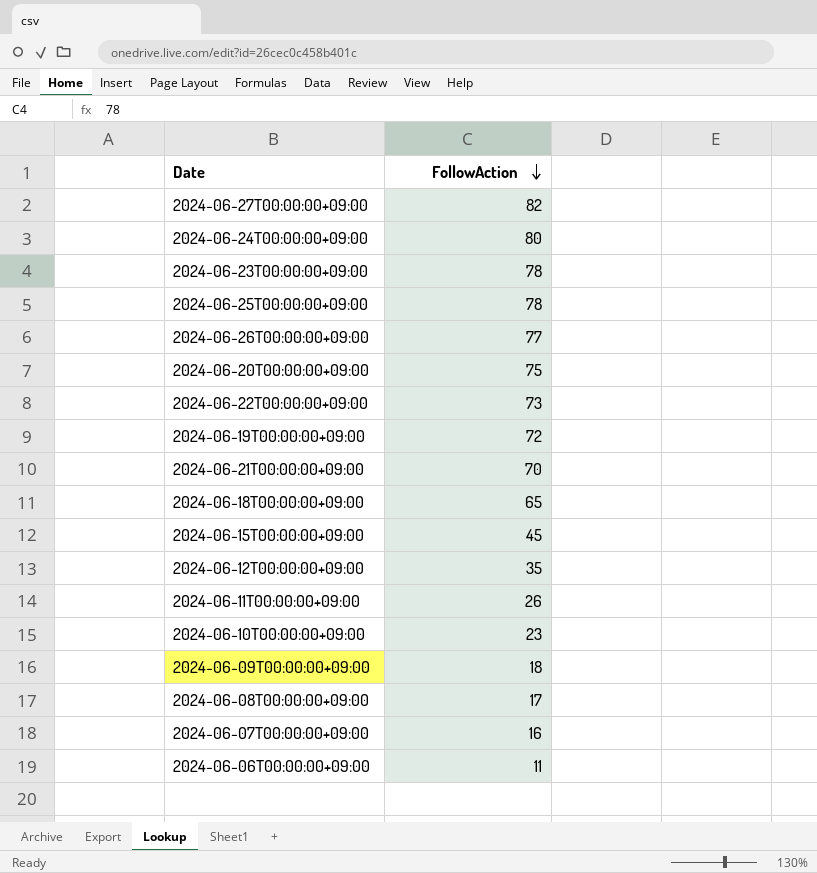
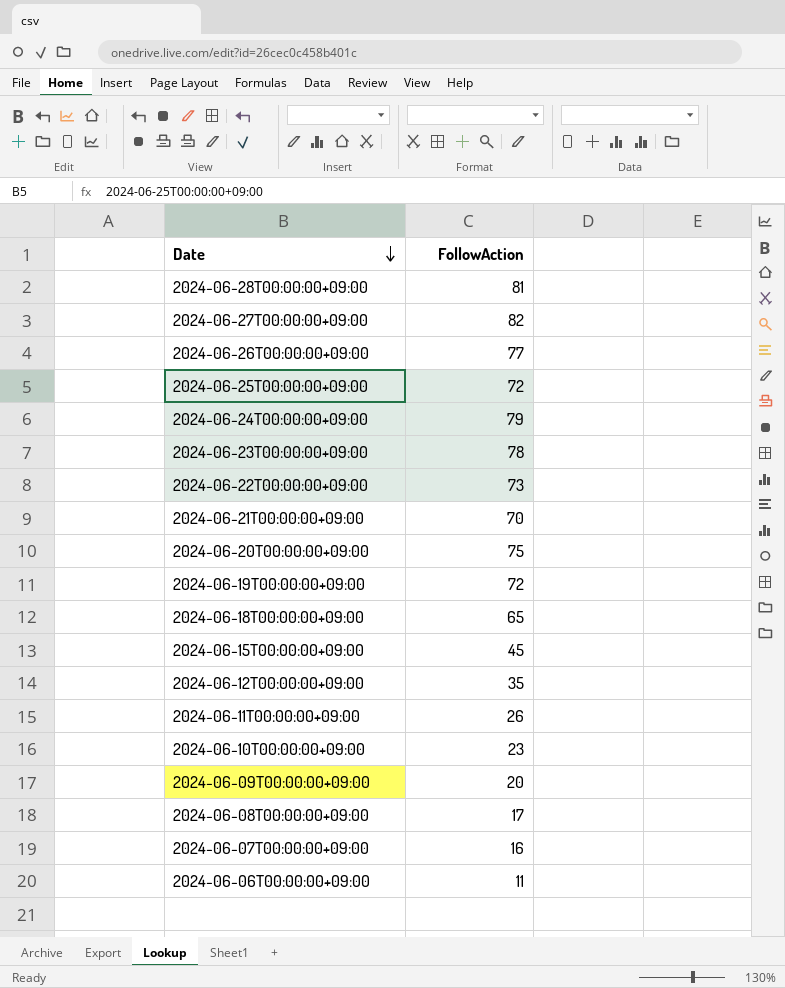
row order: FollowAction descending -> Date descending
row 2024-06-28T00:00:00+09:00: none -> 81
2024-06-25T00:00:00+09:00 | FollowAction: 78 -> 72
2024-06-24T00:00:00+09:00 | FollowAction: 80 -> 79
2024-06-09T00:00:00+09:00 | FollowAction: 18 -> 20

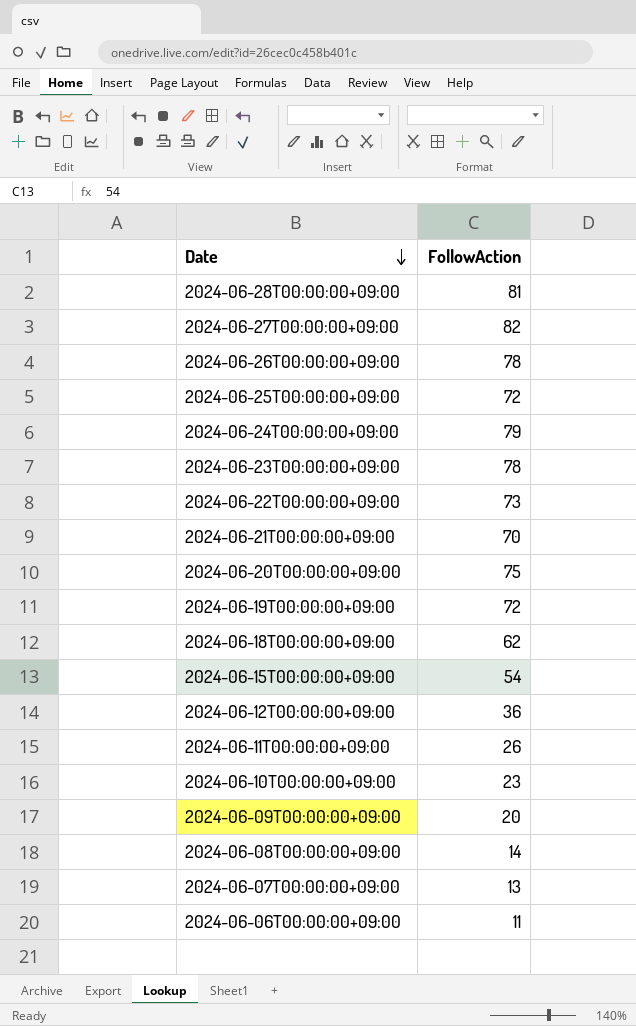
2024-06-26T00:00:00+09:00 | FollowAction: 77 -> 78
2024-06-18T00:00:00+09:00 | FollowAction: 65 -> 62
2024-06-15T00:00:00+09:00 | FollowAction: 45 -> 54
2024-06-12T00:00:00+09:00 | FollowAction: 35 -> 36
2024-06-08T00:00:00+09:00 | FollowAction: 17 -> 14
2024-06-07T00:00:00+09:00 | FollowAction: 16 -> 13

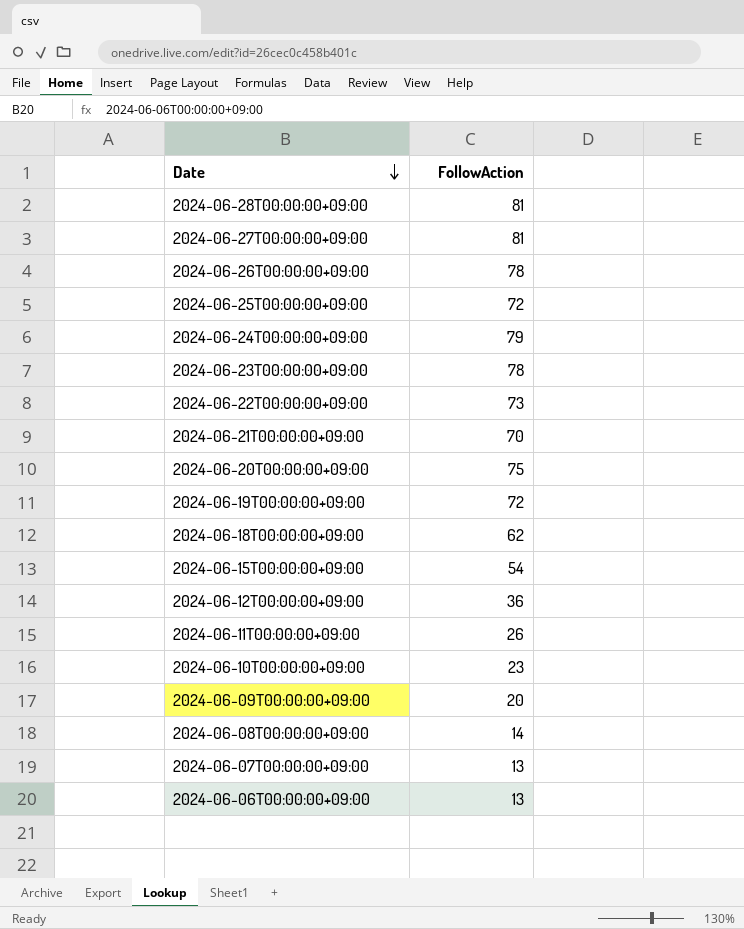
2024-06-27T00:00:00+09:00 | FollowAction: 82 -> 81
2024-06-06T00:00:00+09:00 | FollowAction: 11 -> 13

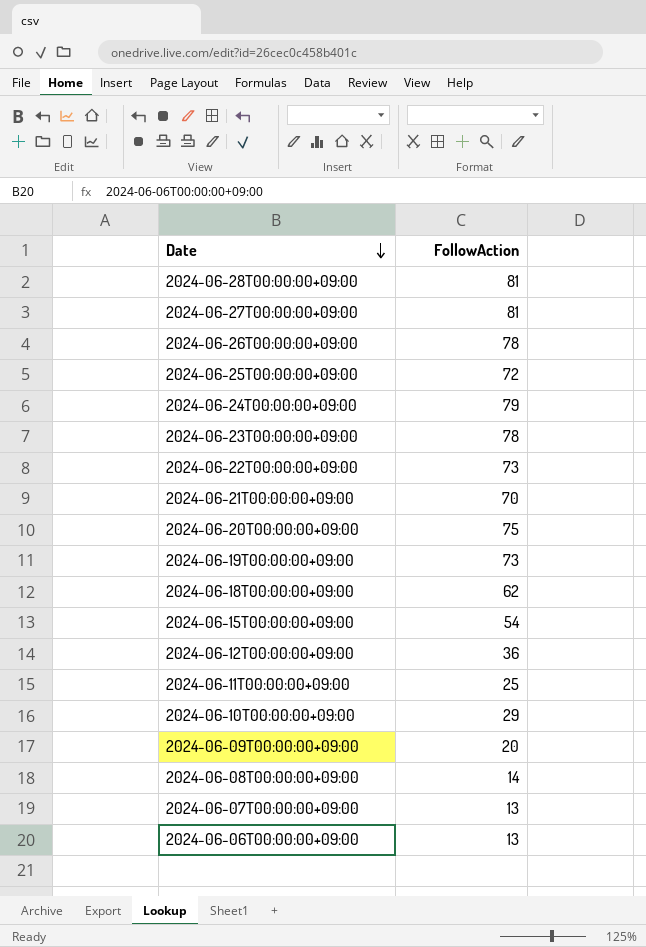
2024-06-19T00:00:00+09:00 | FollowAction: 72 -> 73
2024-06-11T00:00:00+09:00 | FollowAction: 26 -> 25
2024-06-10T00:00:00+09:00 | FollowAction: 23 -> 29

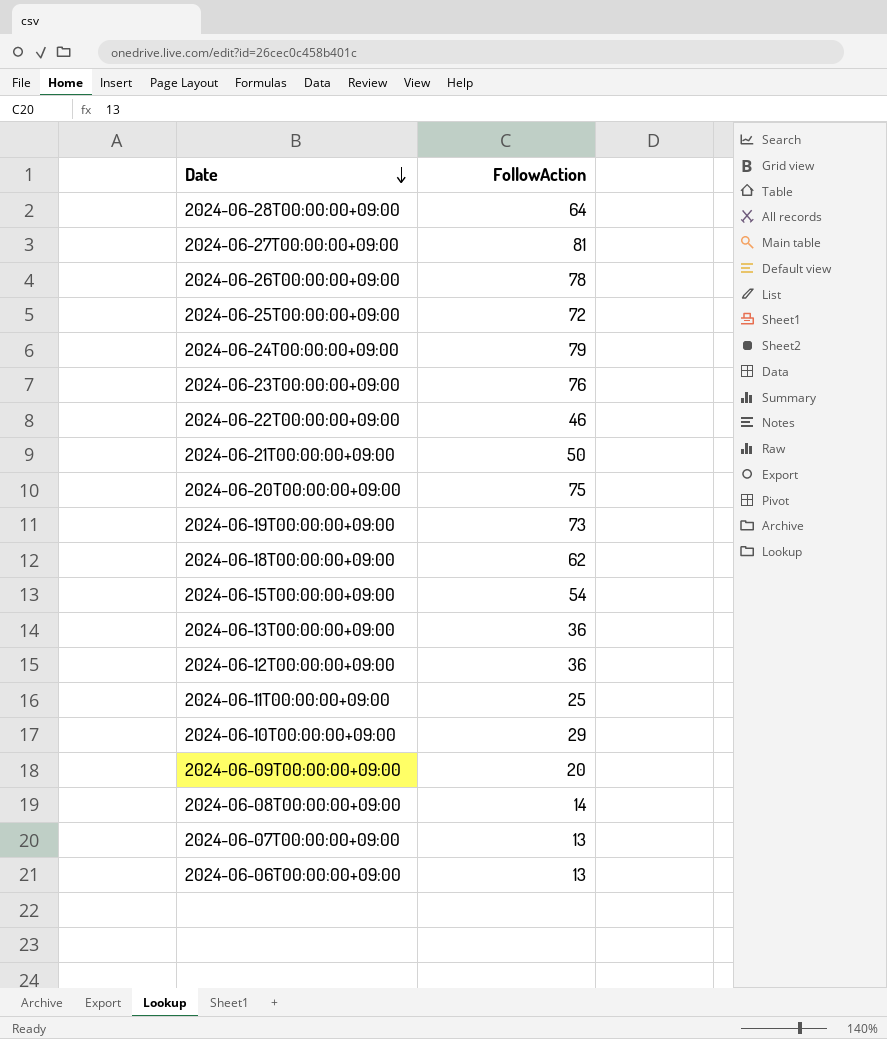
2024-06-28T00:00:00+09:00 | FollowAction: 81 -> 64
2024-06-23T00:00:00+09:00 | FollowAction: 78 -> 76
2024-06-22T00:00:00+09:00 | FollowAction: 73 -> 46
2024-06-21T00:00:00+09:00 | FollowAction: 70 -> 50
row 2024-06-13T00:00:00+09:00: none -> 36

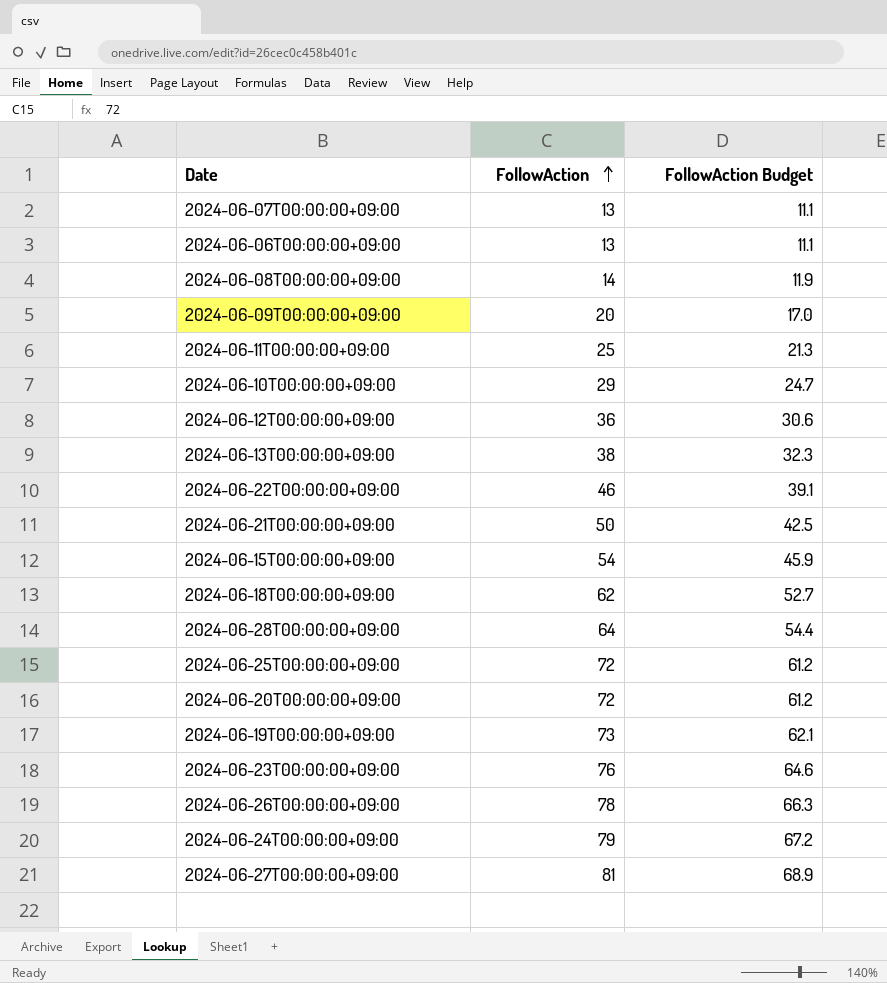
row order: Date descending -> FollowAction ascending
column FollowAction Budget | formula: none -> [FollowAction] * 0.85
2024-06-13T00:00:00+09:00 | FollowAction: 36 -> 38
2024-06-20T00:00:00+09:00 | FollowAction: 75 -> 72

